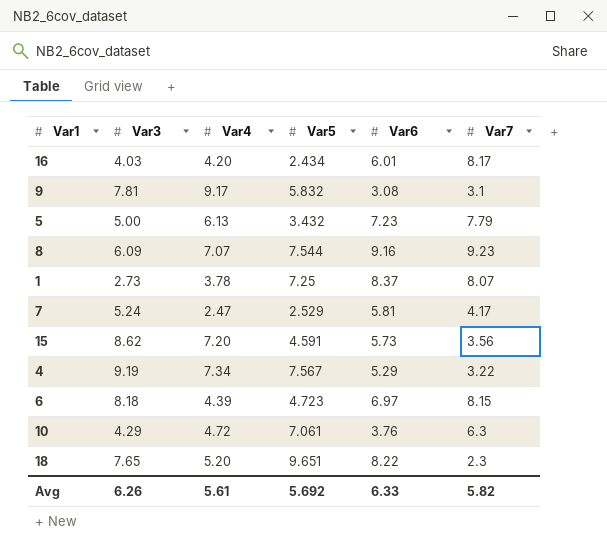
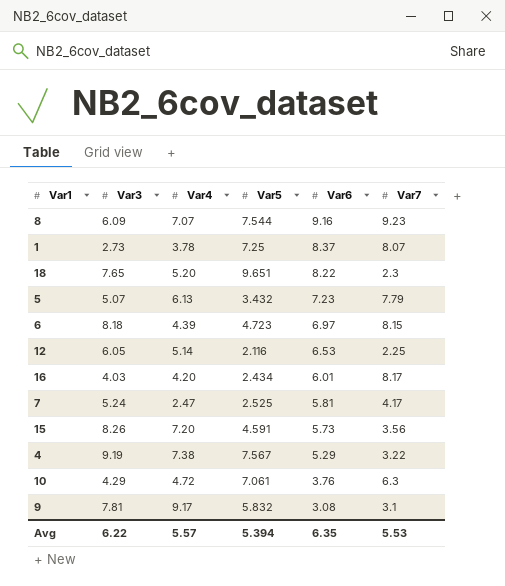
row order: none -> Var6 descending
5 | Var3: 5.00 -> 5.07
row 12: none -> 6.05 | 5.14 | 2.116 | 6.53 | 2.25
7 | Var5: 2.529 -> 2.525
15 | Var3: 8.62 -> 8.26
4 | Var4: 7.34 -> 7.38
Avg | Var3: 6.26 -> 6.22
Avg | Var4: 5.61 -> 5.57
Avg | Var5: 5.692 -> 5.394
Avg | Var6: 6.33 -> 6.35
Avg | Var7: 5.82 -> 5.53

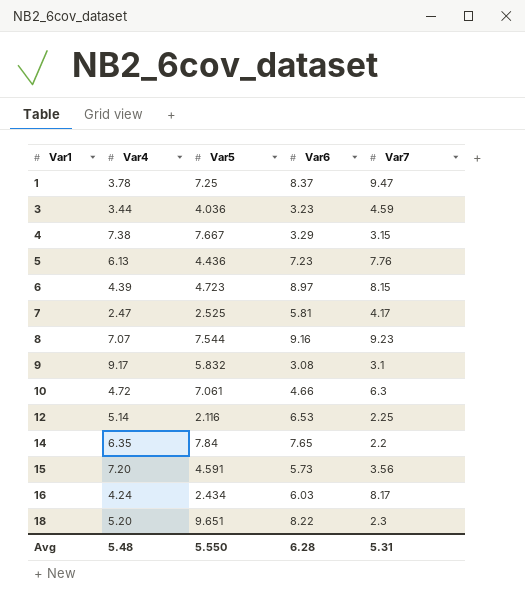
row order: Var6 descending -> Var1 ascending
column Var3 | position: 2 -> none
1 | Var7: 8.07 -> 9.47
row 3: none -> 3.44 | 4.036 | 3.23 | 4.59
4 | Var5: 7.567 -> 7.667
4 | Var6: 5.29 -> 3.29
4 | Var7: 3.22 -> 3.15
5 | Var5: 3.432 -> 4.436
5 | Var7: 7.79 -> 7.76
6 | Var6: 6.97 -> 8.97
10 | Var6: 3.76 -> 4.66
row 14: none -> 6.35 | 7.84 | 7.65 | 2.2
16 | Var4: 4.20 -> 4.24
16 | Var6: 6.01 -> 6.03
Avg | Var4: 5.57 -> 5.48
Avg | Var5: 5.394 -> 5.550
Avg | Var6: 6.35 -> 6.28
Avg | Var7: 5.53 -> 5.31

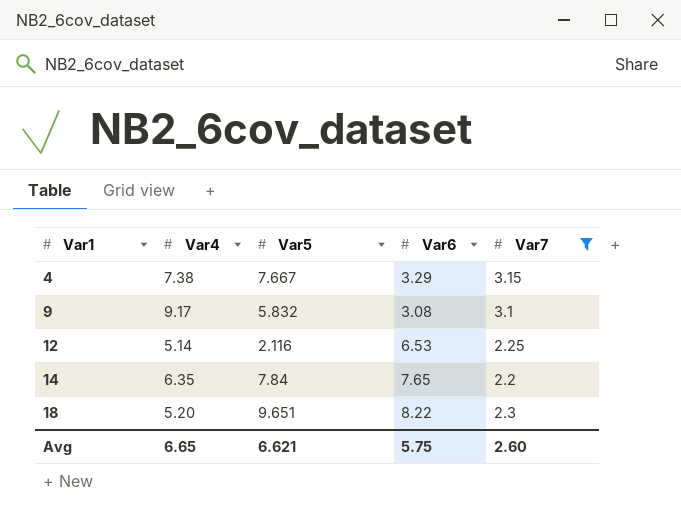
filter: none -> Var7 <= 3.15
Avg | Var4: 5.48 -> 6.65
Avg | Var5: 5.550 -> 6.621
Avg | Var6: 6.28 -> 5.75
Avg | Var7: 5.31 -> 2.60

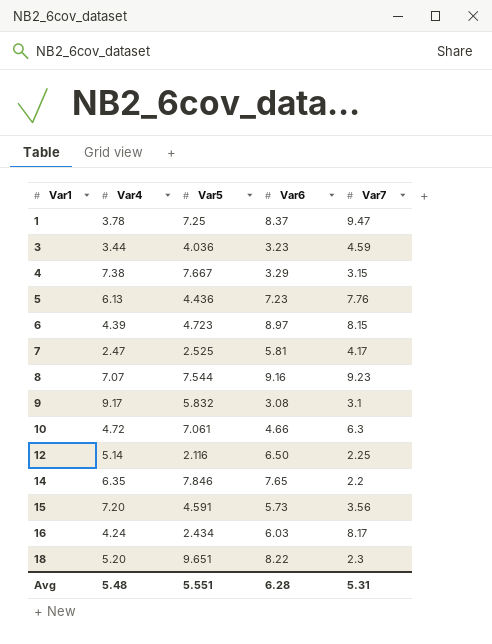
filter: Var7 <= 3.15 -> none
12 | Var6: 6.53 -> 6.50
14 | Var5: 7.84 -> 7.846
Avg | Var4: 6.65 -> 5.48
Avg | Var5: 6.621 -> 5.551
Avg | Var6: 5.75 -> 6.28
Avg | Var7: 2.60 -> 5.31

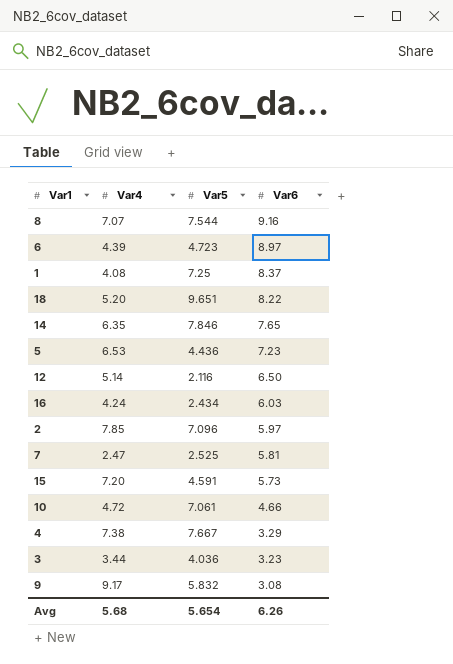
row order: Var1 ascending -> Var6 descending
column Var7 | position: 5 -> none
1 | Var4: 3.78 -> 4.08
5 | Var4: 6.13 -> 6.53
row 2: none -> 7.85 | 7.096 | 5.97
Avg | Var4: 5.48 -> 5.68
Avg | Var5: 5.551 -> 5.654
Avg | Var6: 6.28 -> 6.26

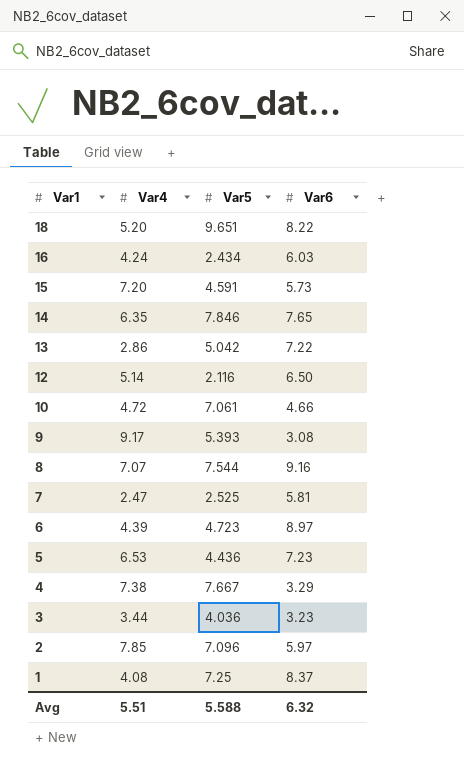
row order: Var6 descending -> Var1 descending
row 13: none -> 2.86 | 5.042 | 7.22
9 | Var5: 5.832 -> 5.393
Avg | Var4: 5.68 -> 5.51
Avg | Var5: 5.654 -> 5.588
Avg | Var6: 6.26 -> 6.32

